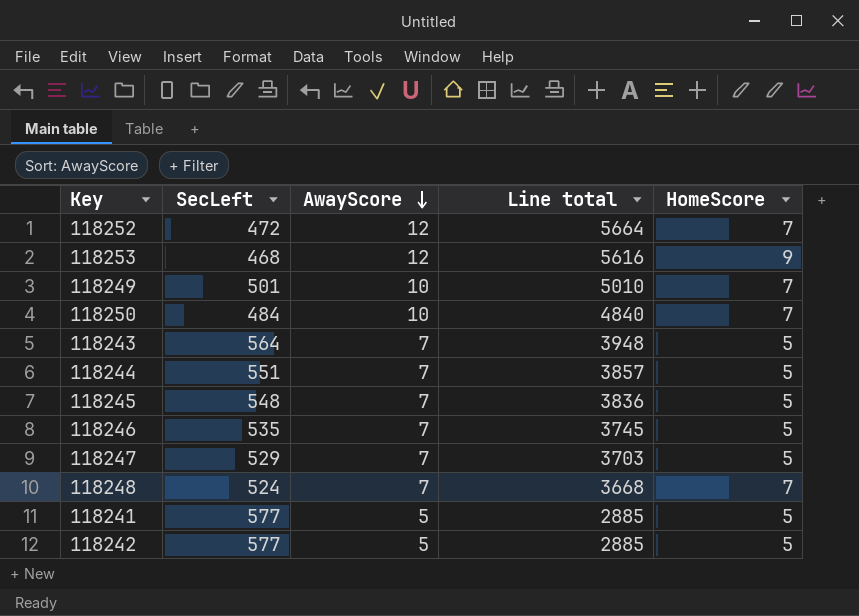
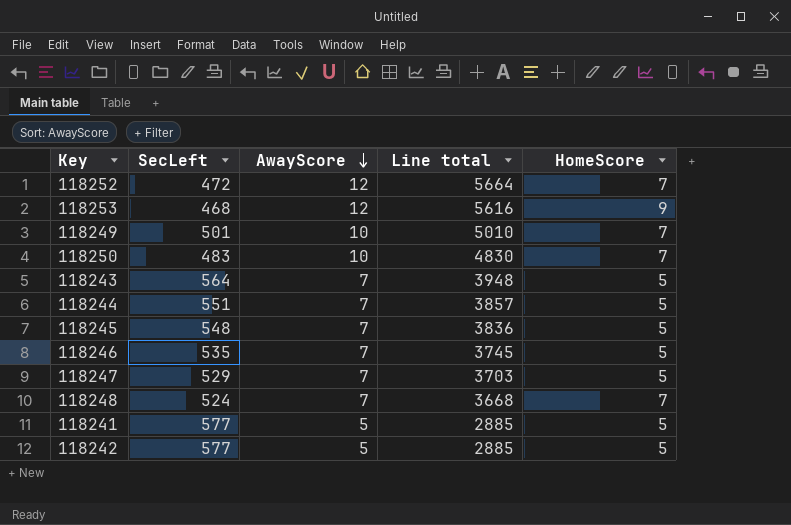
118250 | SecLeft: 484 -> 483
118250 | Line total: 4840 -> 4830

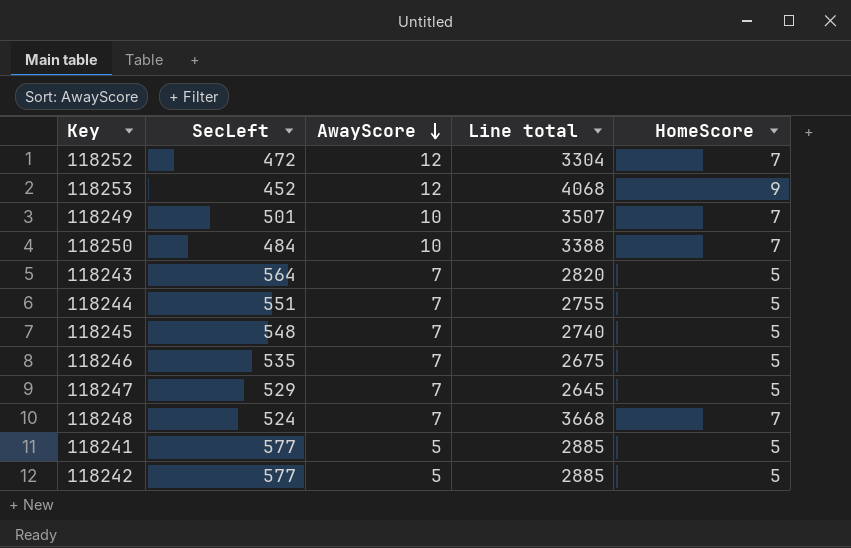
column Line total | formula: [SecLeft] * [AwayScore] -> [SecLeft] * [HomeScore]
118253 | SecLeft: 468 -> 452
118250 | SecLeft: 483 -> 484

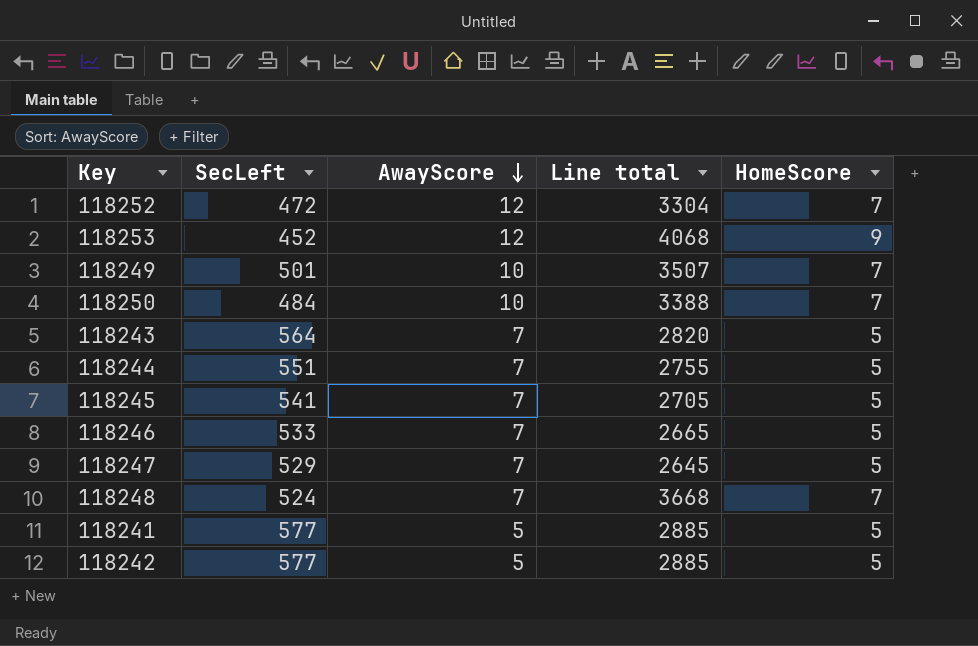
118245 | SecLeft: 548 -> 541
118245 | Line total: 2740 -> 2705
118246 | SecLeft: 535 -> 533
118246 | Line total: 2675 -> 2665

